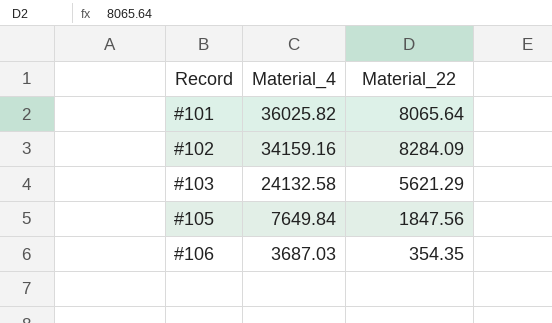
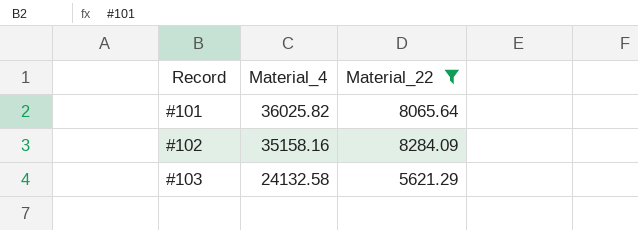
filter: none -> Material_22 >= 5621.29
#102 | Material_4: 34159.16 -> 35158.16

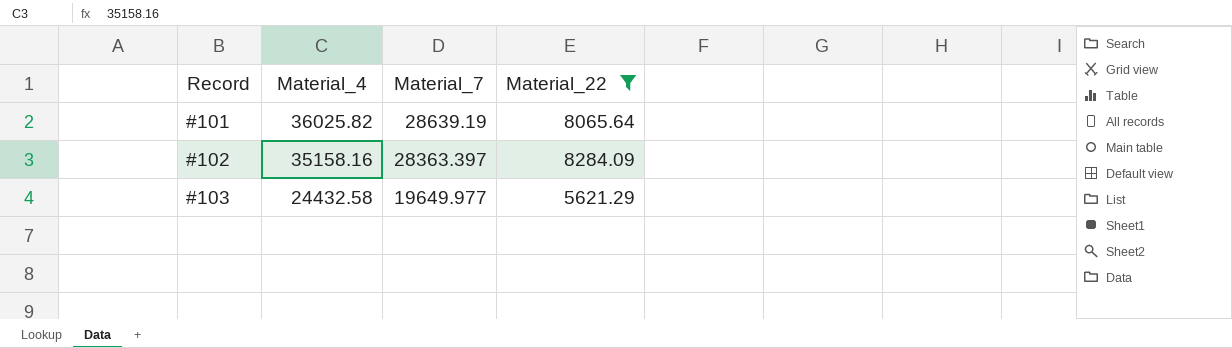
column Material_7 | position: none -> 3
#103 | Material_4: 24132.58 -> 24432.58

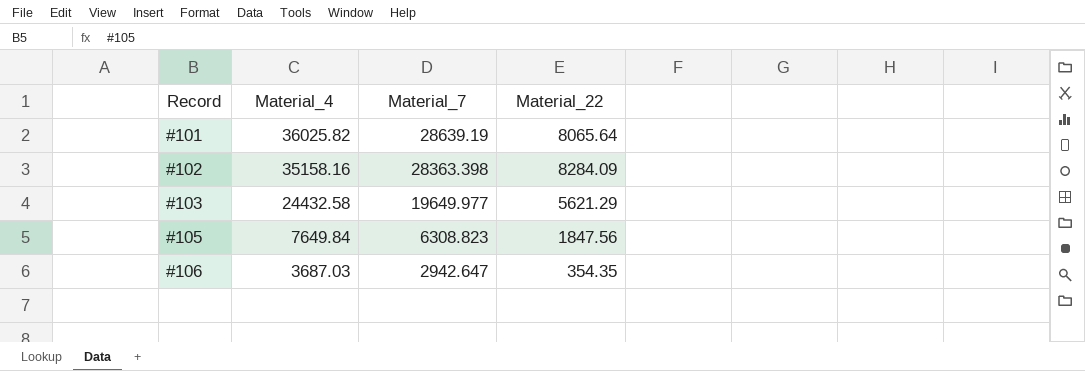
filter: Material_22 >= 5621.29 -> none
#102 | Material_7: 28363.397 -> 28363.398

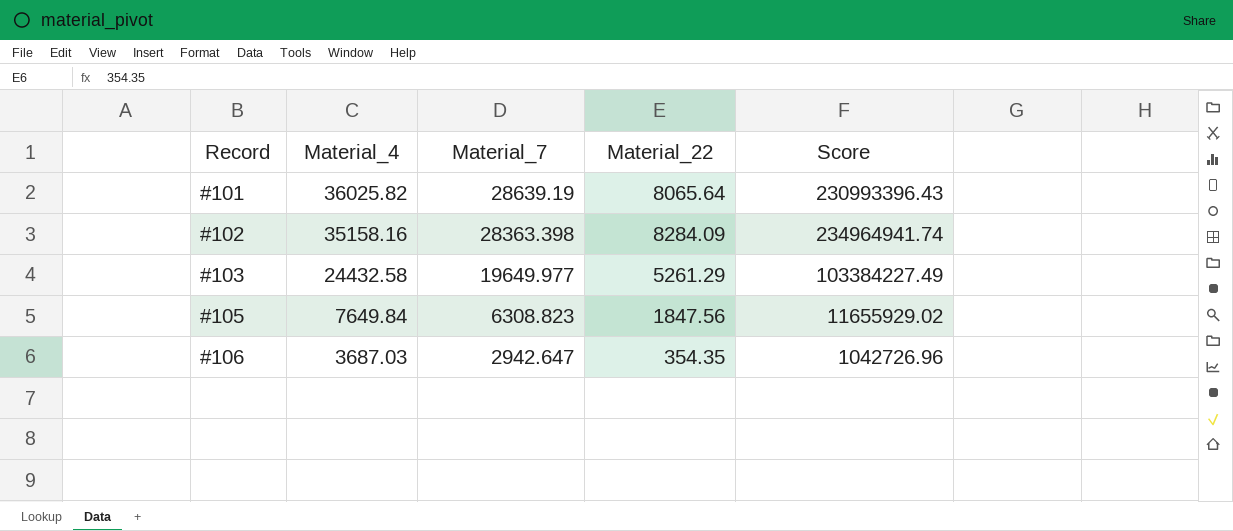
column Score | formula: none -> [Material_7] * [Material_22]
#103 | Material_22: 5621.29 -> 5261.29

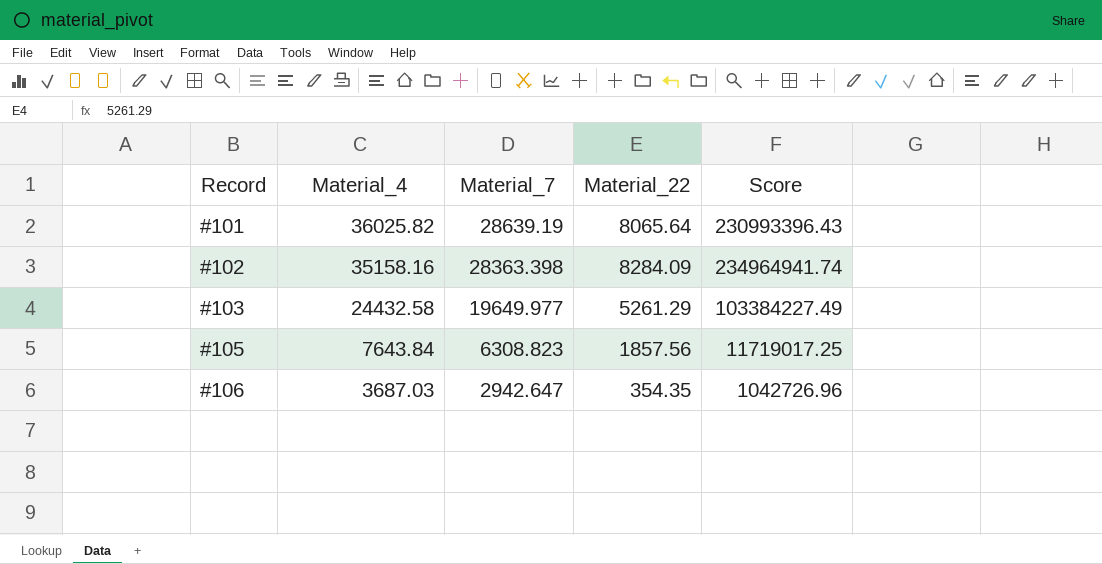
#105 | Material_4: 7649.84 -> 7643.84
#105 | Material_22: 1847.56 -> 1857.56
#105 | Score: 11655929.02 -> 11719017.25

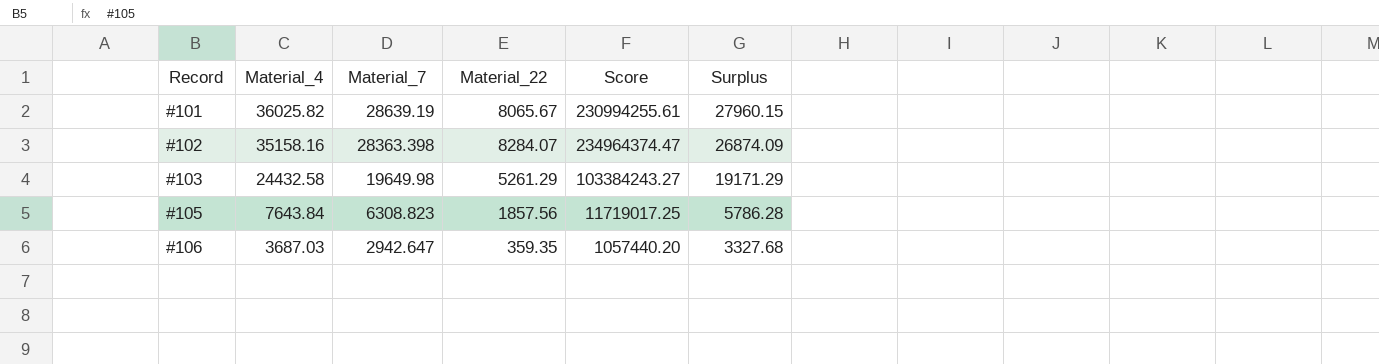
column Surplus | formula: none -> [Material_4] - [Material_22]
#101 | Material_22: 8065.64 -> 8065.67
#101 | Score: 230993396.43 -> 230994255.61
#102 | Material_22: 8284.09 -> 8284.07
#102 | Score: 234964941.74 -> 234964374.47
#103 | Material_7: 19649.977 -> 19649.98
#103 | Score: 103384227.49 -> 103384243.27
#106 | Material_22: 354.35 -> 359.35
#106 | Score: 1042726.96 -> 1057440.20

